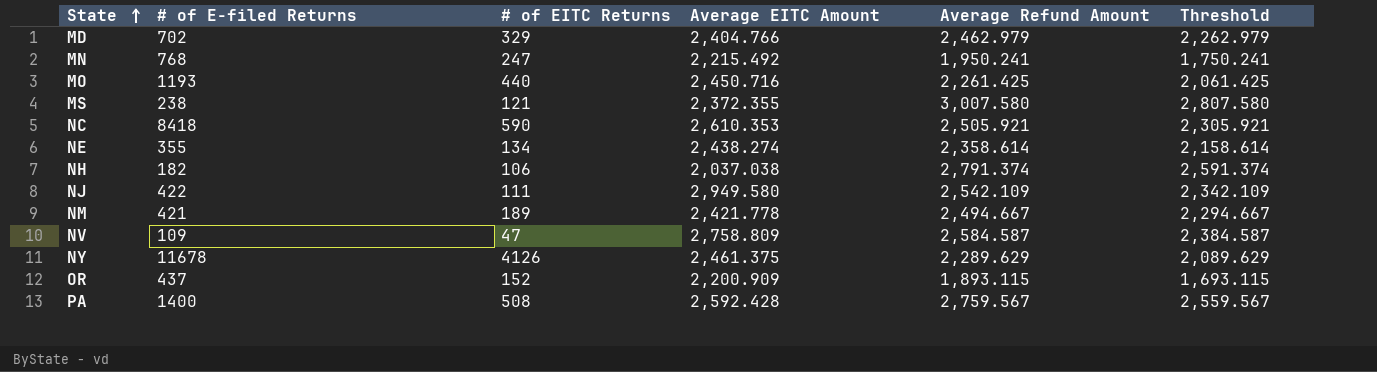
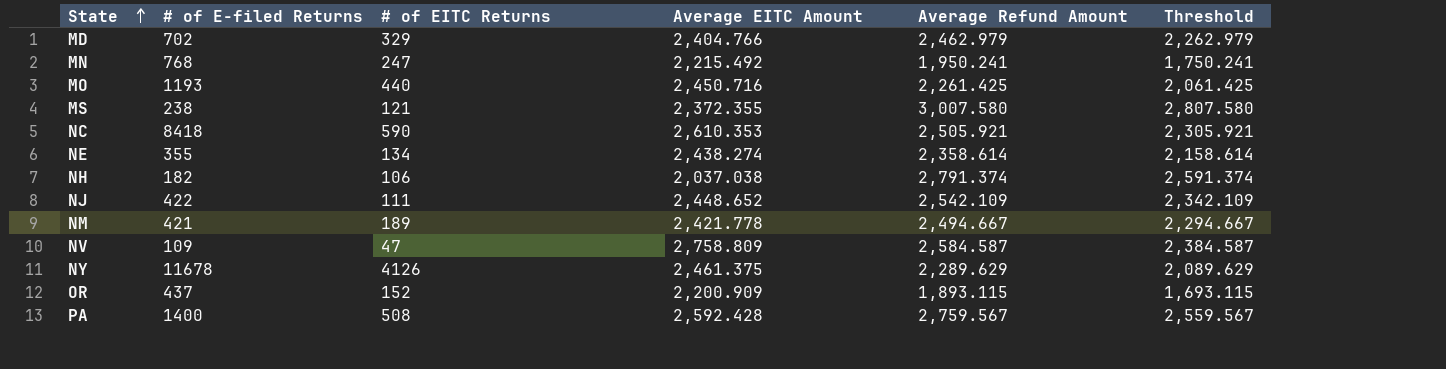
NJ | Average EITC Amount: 2,949.580 -> 2,448.652

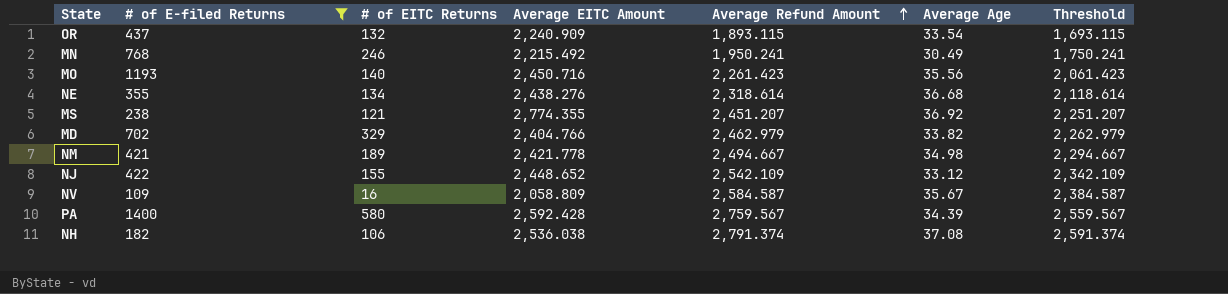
filter: none -> # of E-filed Returns <= 1400
row order: State ascending -> Average Refund Amount ascending
column Average Age | position: none -> 6
OR | # of EITC Returns: 152 -> 132
OR | Average EITC Amount: 2,200.909 -> 2,240.909
MN | # of EITC Returns: 247 -> 246
MO | # of EITC Returns: 440 -> 140
MO | Average Refund Amount: 2,261.425 -> 2,261.423
MO | Threshold: 2,061.425 -> 2,061.423
NE | Average EITC Amount: 2,438.274 -> 2,438.276
NE | Average Refund Amount: 2,358.614 -> 2,318.614
NE | Threshold: 2,158.614 -> 2,118.614
MS | Average EITC Amount: 2,372.355 -> 2,774.355
MS | Average Refund Amount: 3,007.580 -> 2,451.207
MS | Threshold: 2,807.580 -> 2,251.207
NJ | # of EITC Returns: 111 -> 155
NV | # of EITC Returns: 47 -> 16
NV | Average EITC Amount: 2,758.809 -> 2,058.809
PA | # of EITC Returns: 508 -> 580
NH | Average EITC Amount: 2,037.038 -> 2,536.038

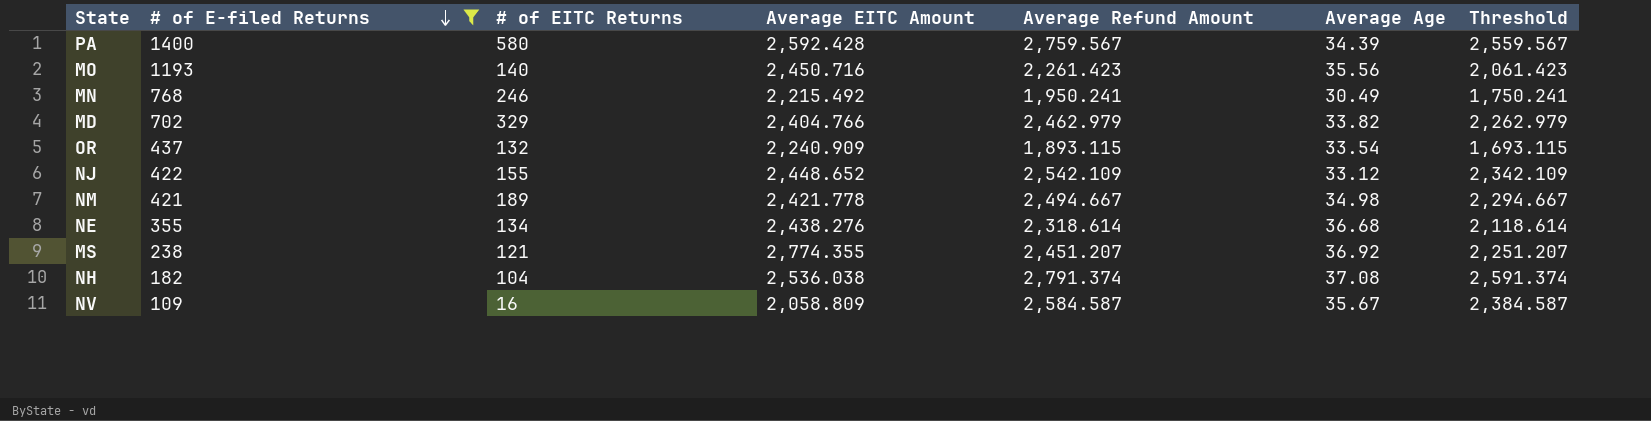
row order: Average Refund Amount ascending -> # of E-filed Returns descending
NH | # of EITC Returns: 106 -> 104

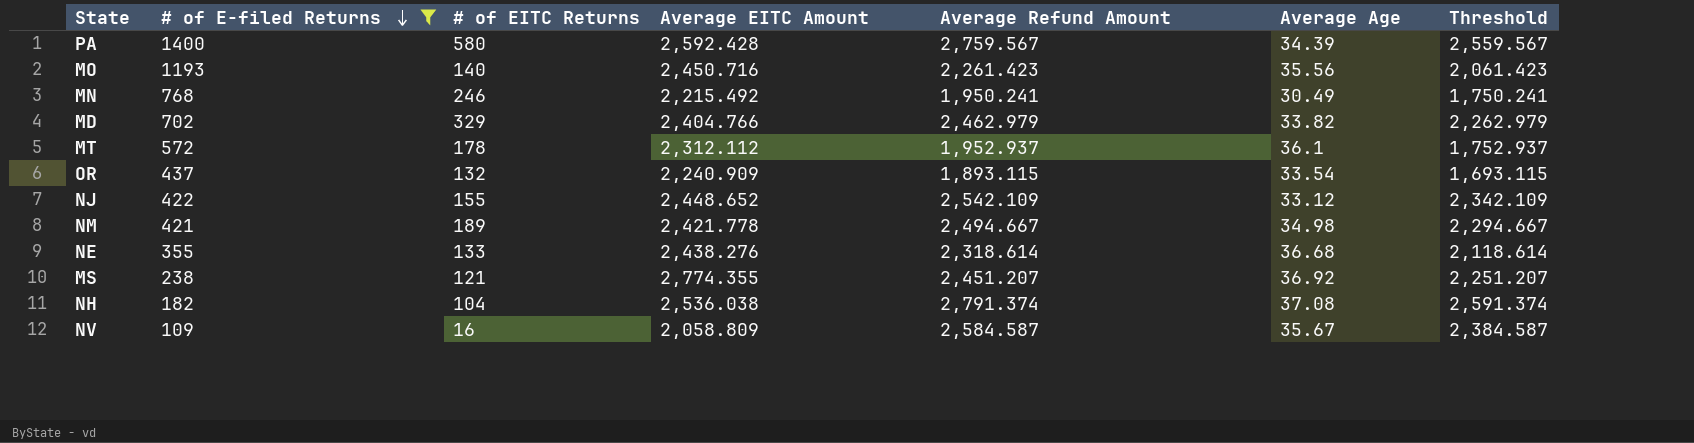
row MT: none -> 572 | 178 | 2,312.112 | 1,952.937 | 36.1 | 1,752.937
NE | # of EITC Returns: 134 -> 133

